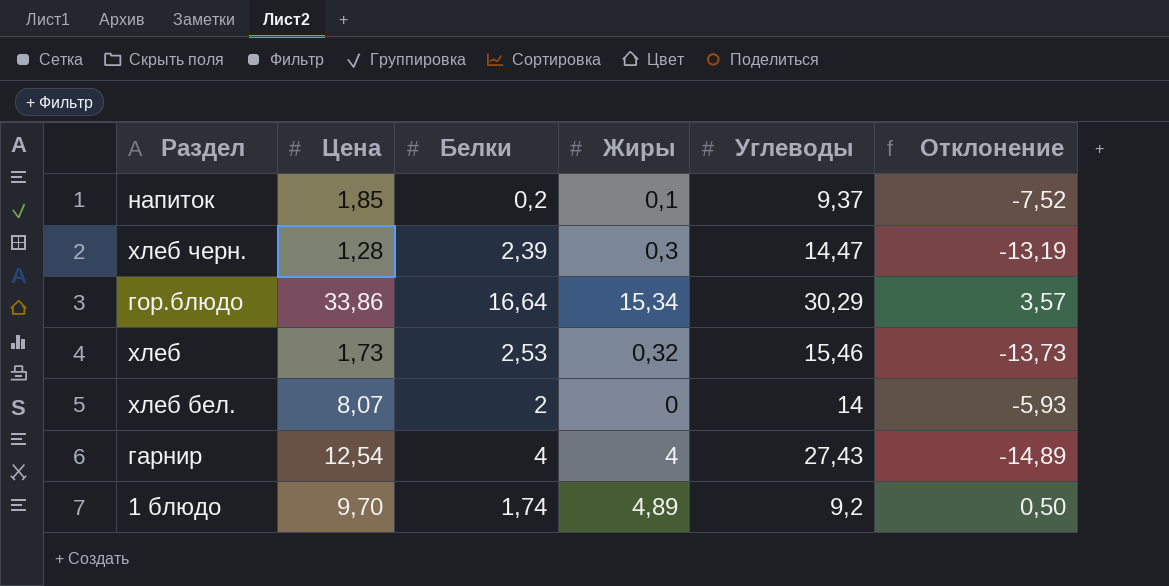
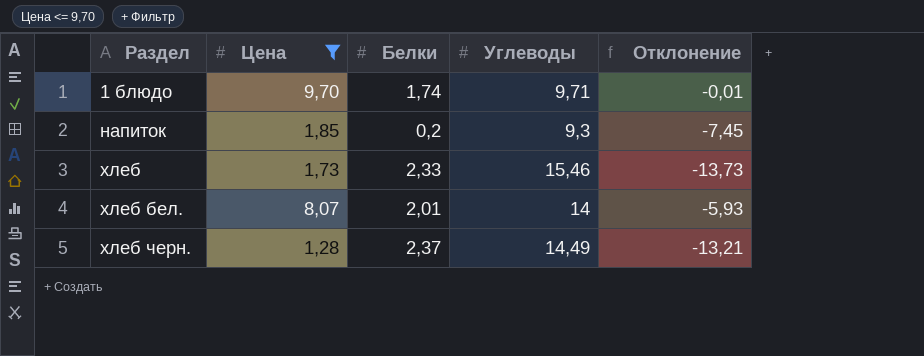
filter: none -> Цена <= 9,70
row order: none -> Раздел ascending
column Жиры | position: 4 -> none
1 блюдо | Углеводы: 9,2 -> 9,71
1 блюдо | Отклонение: 0,50 -> -0,01
напиток | Углеводы: 9,37 -> 9,3
напиток | Отклонение: -7,52 -> -7,45
хлеб | Белки: 2,53 -> 2,33
хлеб бел. | Белки: 2 -> 2,01
хлеб черн. | Белки: 2,39 -> 2,37
хлеб черн. | Углеводы: 14,47 -> 14,49
хлеб черн. | Отклонение: -13,19 -> -13,21

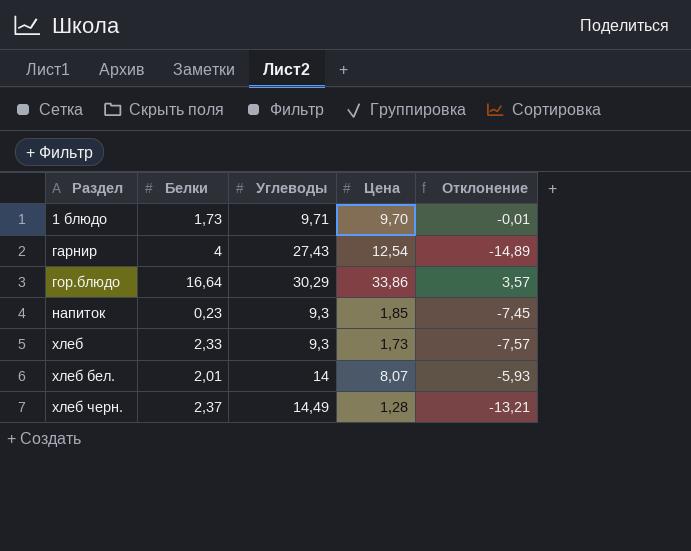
filter: Цена <= 9,70 -> none
column Цена | position: 2 -> 4
1 блюдо | Белки: 1,74 -> 1,73
напиток | Белки: 0,2 -> 0,23
хлеб | Углеводы: 15,46 -> 9,3
хлеб | Отклонение: -13,73 -> -7,57

